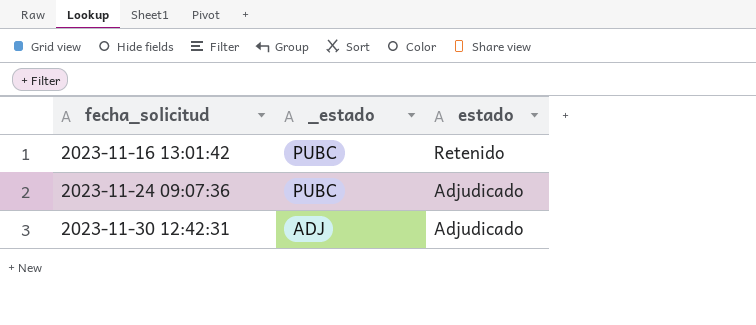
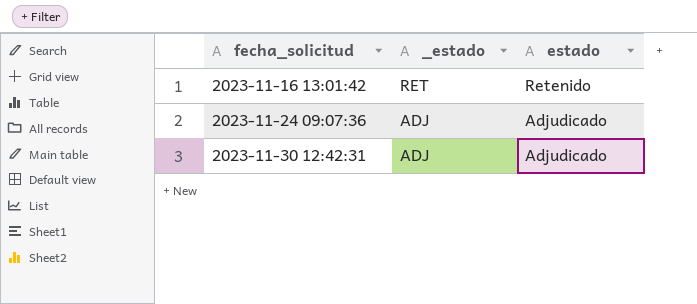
2023-11-16 13:01:42 | _estado: PUBC -> RET
2023-11-24 09:07:36 | _estado: PUBC -> ADJ

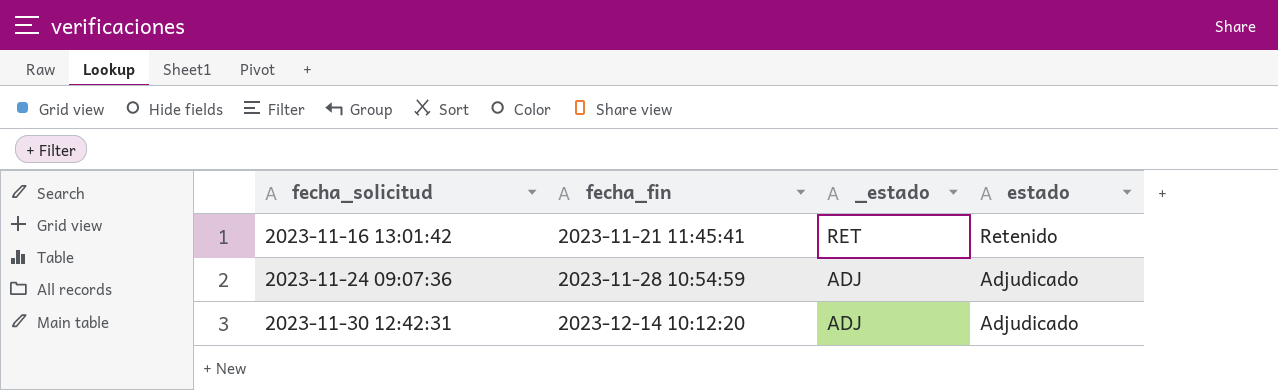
column fecha_fin | position: none -> 2

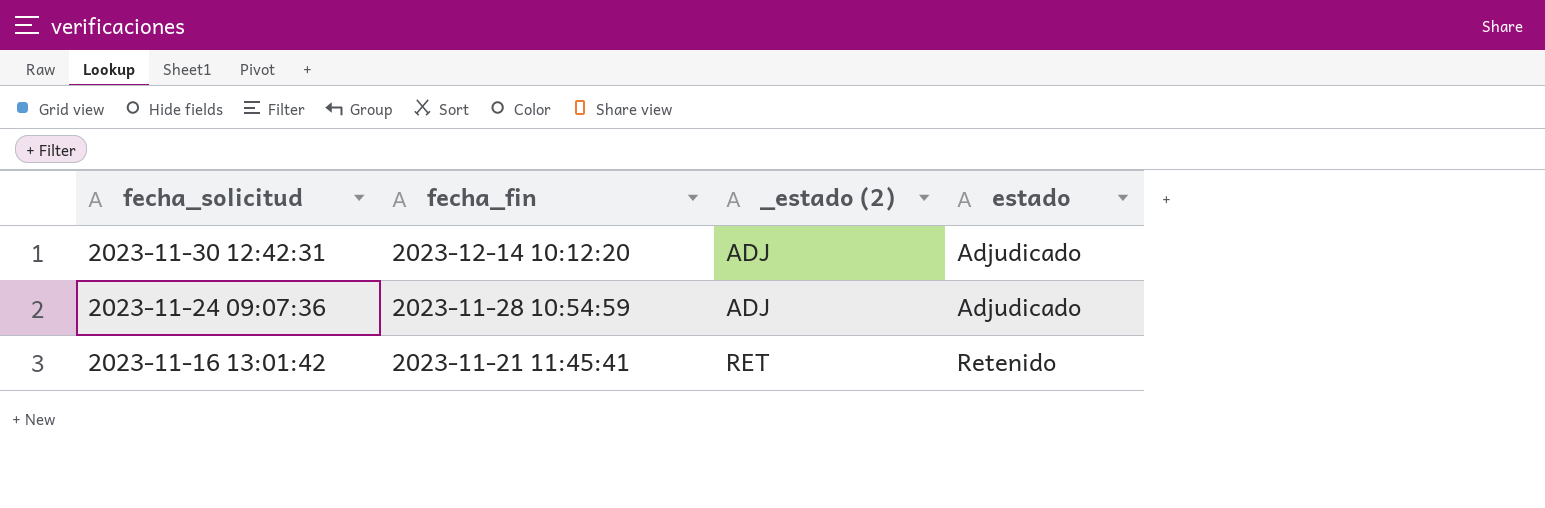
row order: fecha_solicitud ascending -> fecha_solicitud descending
column name: _estado -> _estado (2)

